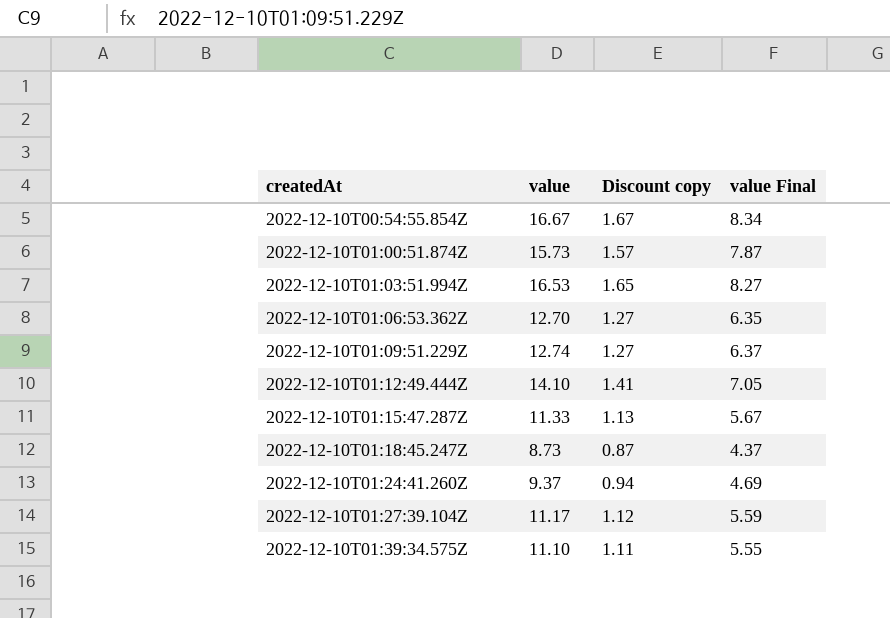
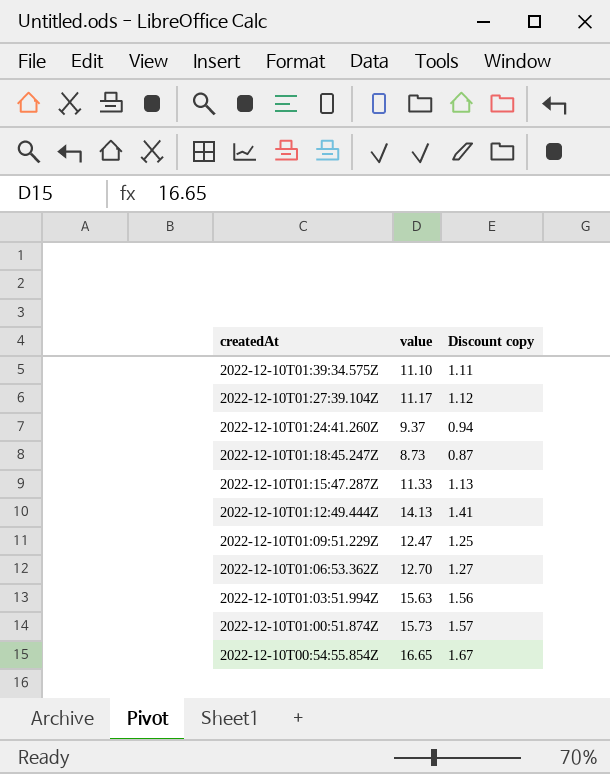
row order: createdAt ascending -> createdAt descending
column value Final | formula: [value] * 0.5 -> none
2022-12-10T01:12:49.444Z | value: 14.10 -> 14.13
2022-12-10T01:09:51.229Z | value: 12.74 -> 12.47
2022-12-10T01:09:51.229Z | Discount copy: 1.27 -> 1.25
2022-12-10T01:03:51.994Z | value: 16.53 -> 15.63
2022-12-10T01:03:51.994Z | Discount copy: 1.65 -> 1.56
2022-12-10T00:54:55.854Z | value: 16.67 -> 16.65

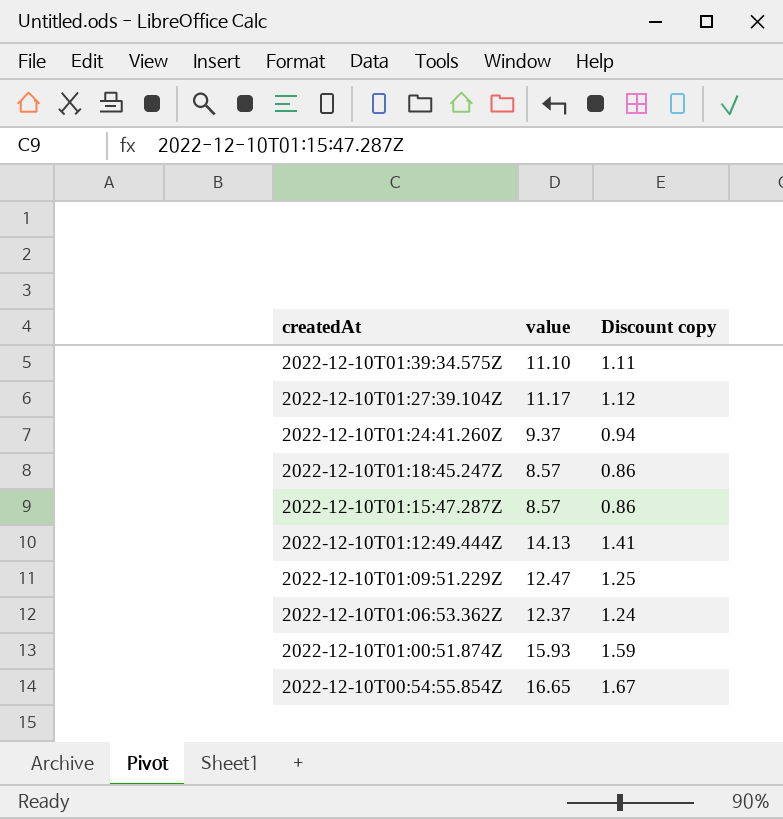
row 2022-12-10T01:03:51.994Z: 15.63 | 1.56 -> none
2022-12-10T01:18:45.247Z | value: 8.73 -> 8.57
2022-12-10T01:18:45.247Z | Discount copy: 0.87 -> 0.86
2022-12-10T01:15:47.287Z | value: 11.33 -> 8.57
2022-12-10T01:15:47.287Z | Discount copy: 1.13 -> 0.86
2022-12-10T01:06:53.362Z | value: 12.70 -> 12.37
2022-12-10T01:06:53.362Z | Discount copy: 1.27 -> 1.24
2022-12-10T01:00:51.874Z | value: 15.73 -> 15.93
2022-12-10T01:00:51.874Z | Discount copy: 1.57 -> 1.59

